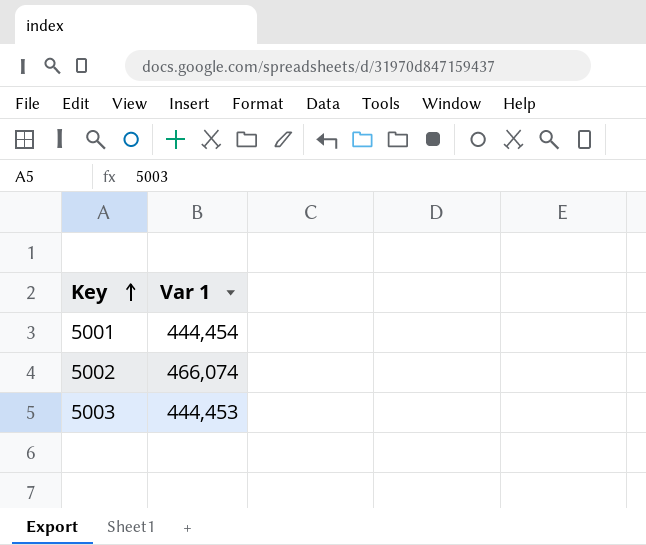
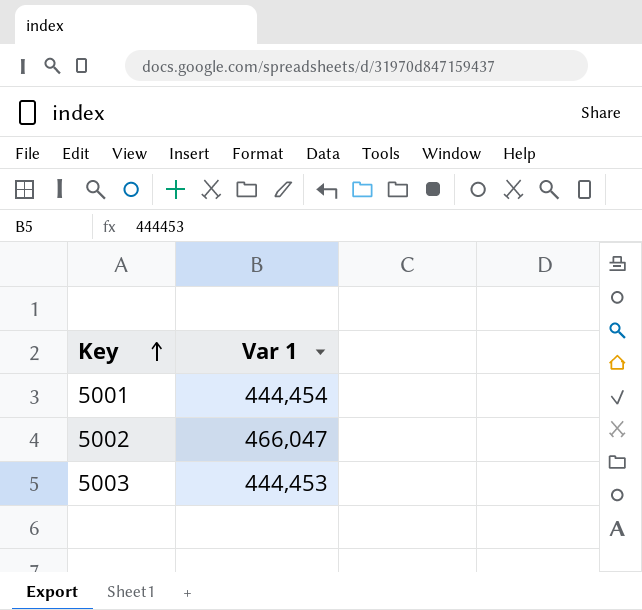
5002 | Var 1: 466,074 -> 466,047

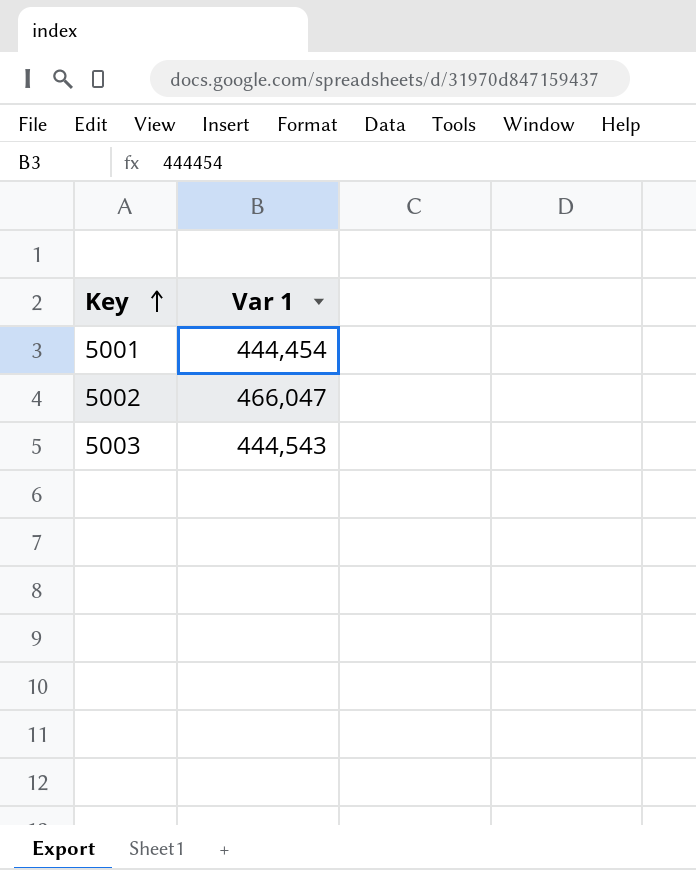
5003 | Var 1: 444,453 -> 444,543

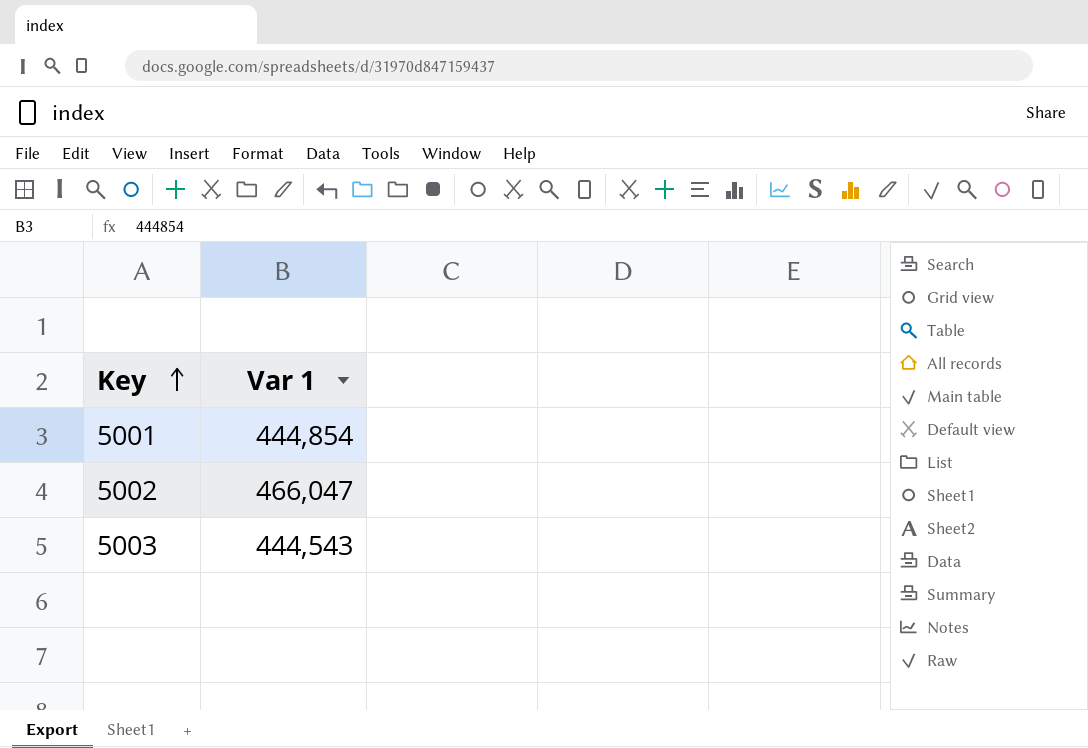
5001 | Var 1: 444,454 -> 444,854

